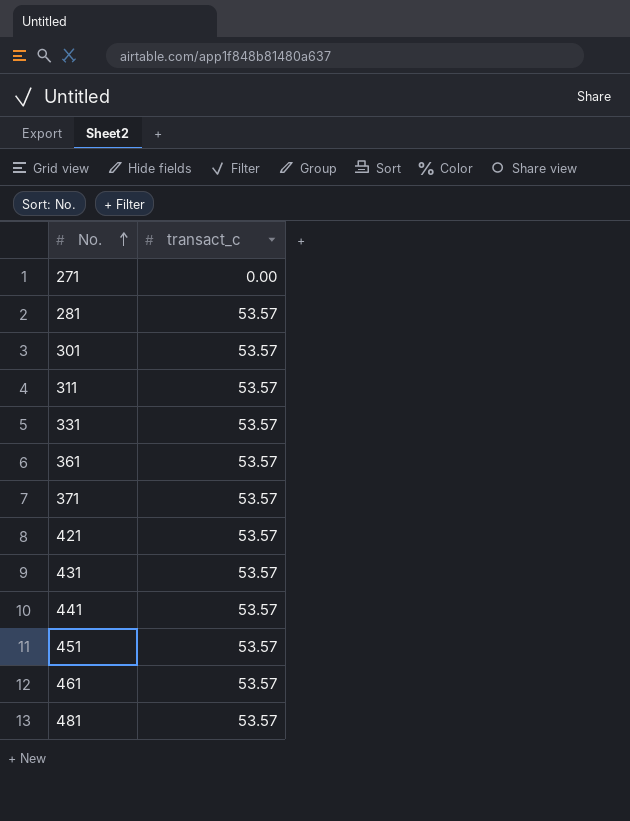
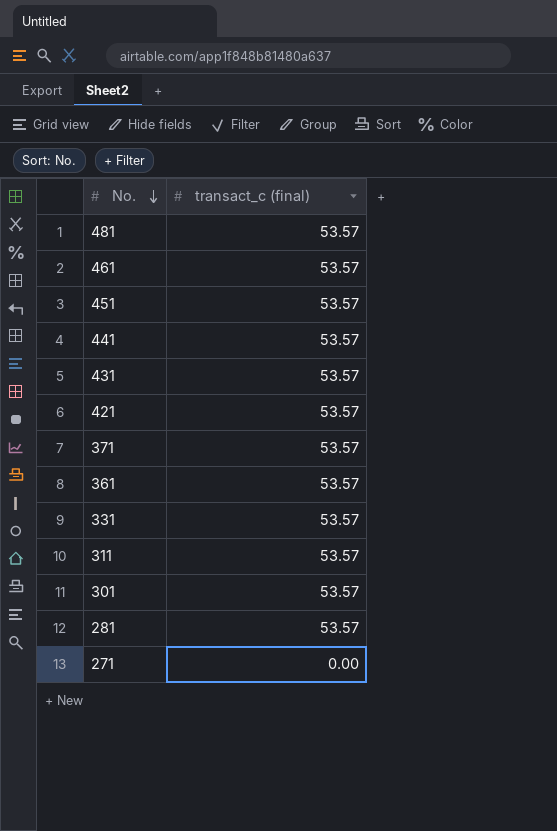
row order: No. ascending -> No. descending
column name: transact_c -> transact_c (final)

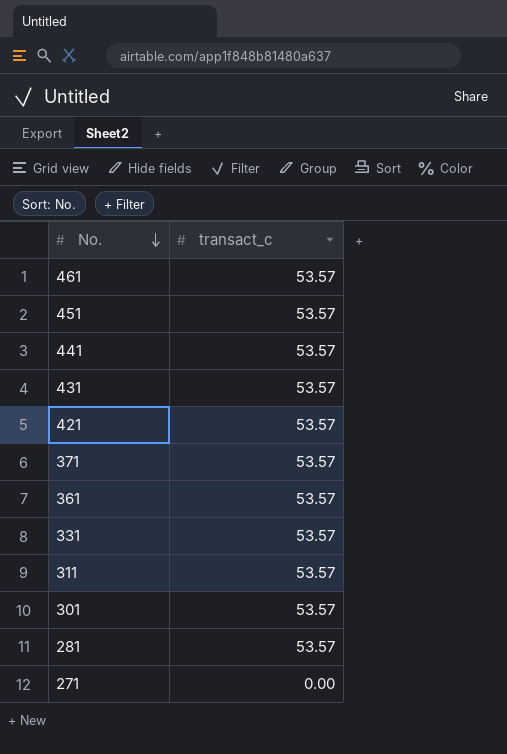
column name: transact_c (final) -> transact_c
row 481: 53.57 -> none

